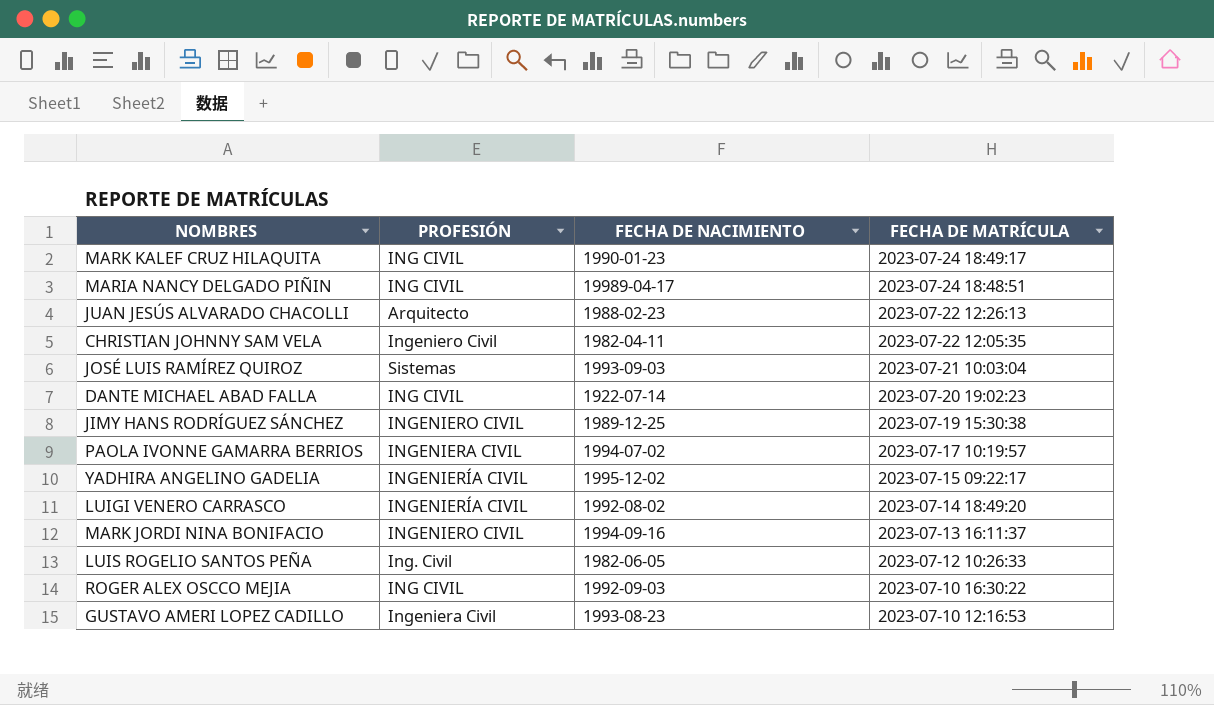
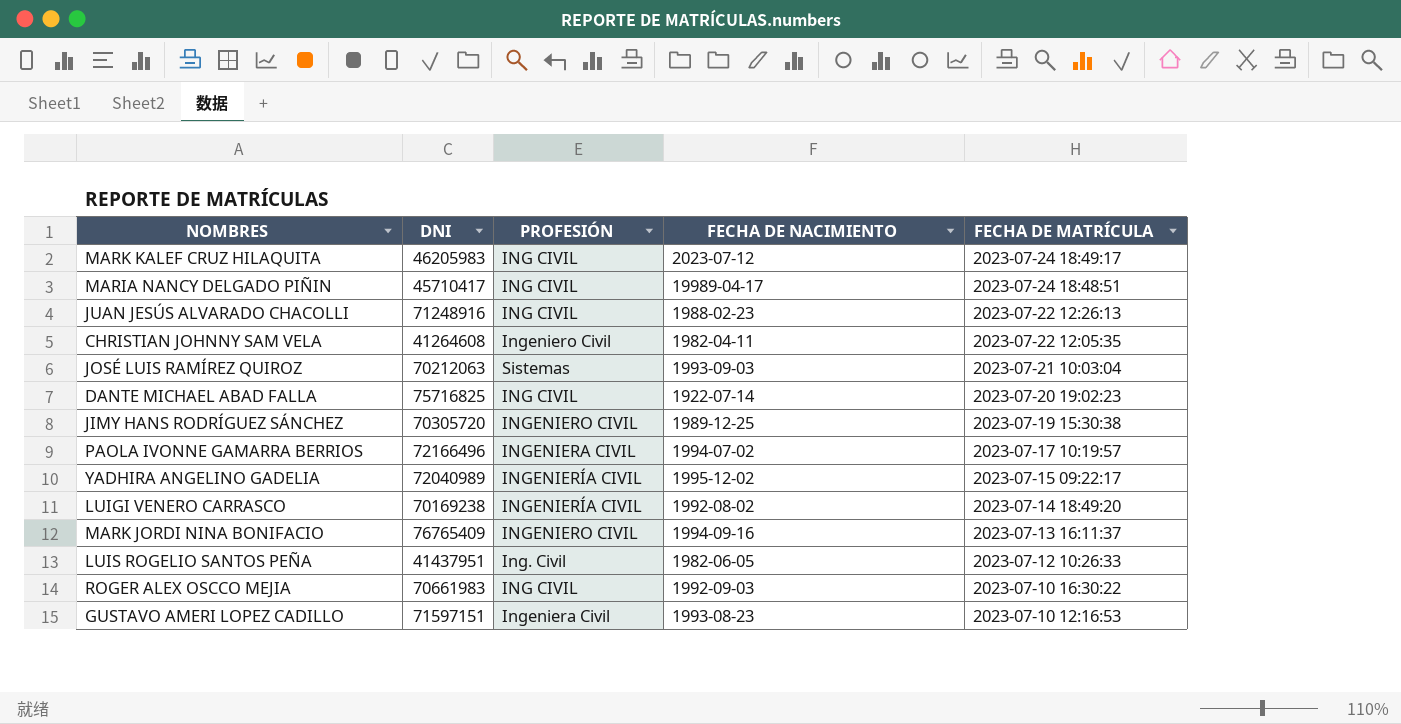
column DNI | position: none -> 2
MARK KALEF CRUZ HILAQUITA | FECHA DE NACIMIENTO: 1990-01-23 -> 2023-07-12
JUAN JESÚS ALVARADO CHACOLLI | PROFESIÓN: Arquitecto -> ING CIVIL

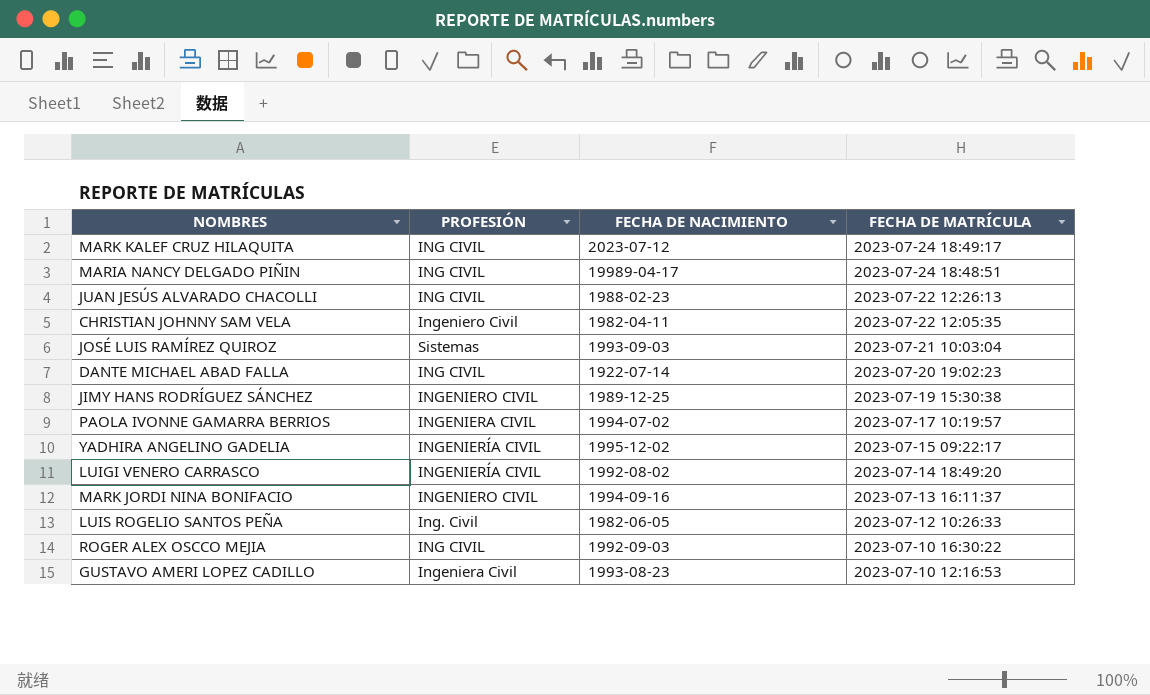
column DNI | position: 2 -> none

